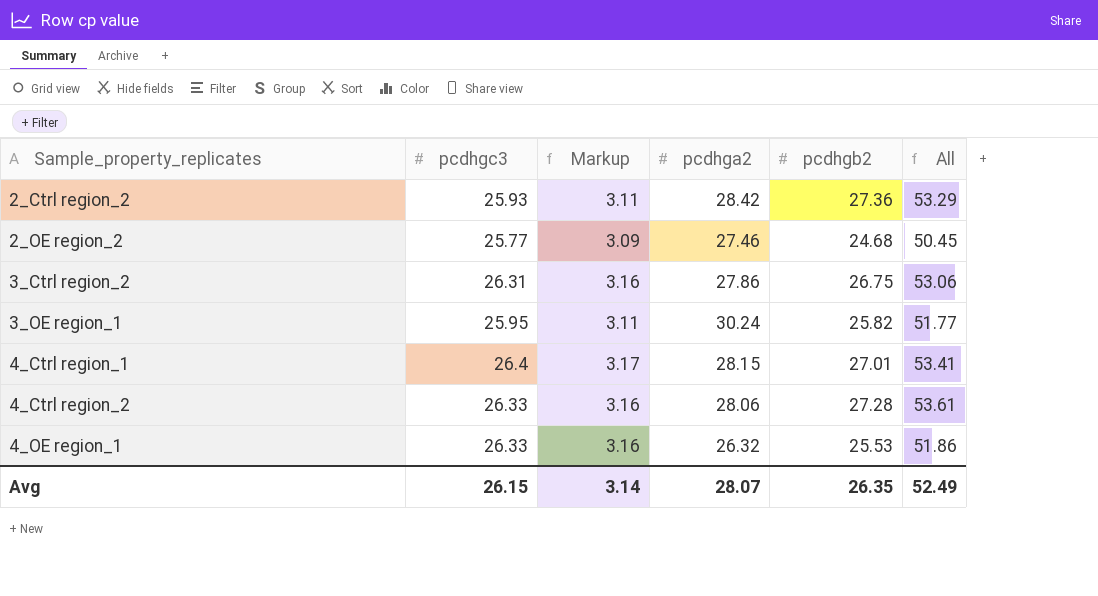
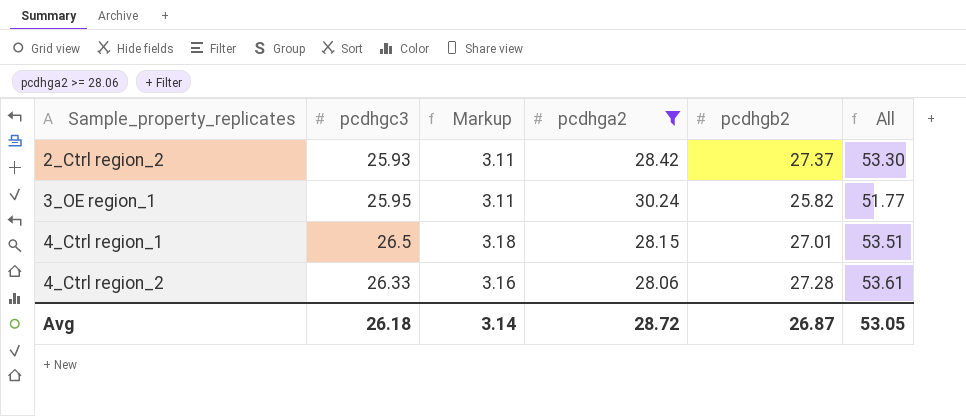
filter: none -> pcdhga2 >= 28.06
2_Ctrl region_2 | pcdhgb2: 27.36 -> 27.37
2_Ctrl region_2 | All: 53.29 -> 53.30
4_Ctrl region_1 | pcdhgc3: 26.4 -> 26.5
4_Ctrl region_1 | Markup: 3.17 -> 3.18
4_Ctrl region_1 | All: 53.41 -> 53.51
Avg | pcdhgc3: 26.15 -> 26.18
Avg | pcdhga2: 28.07 -> 28.72
Avg | pcdhgb2: 26.35 -> 26.87
Avg | All: 52.49 -> 53.05

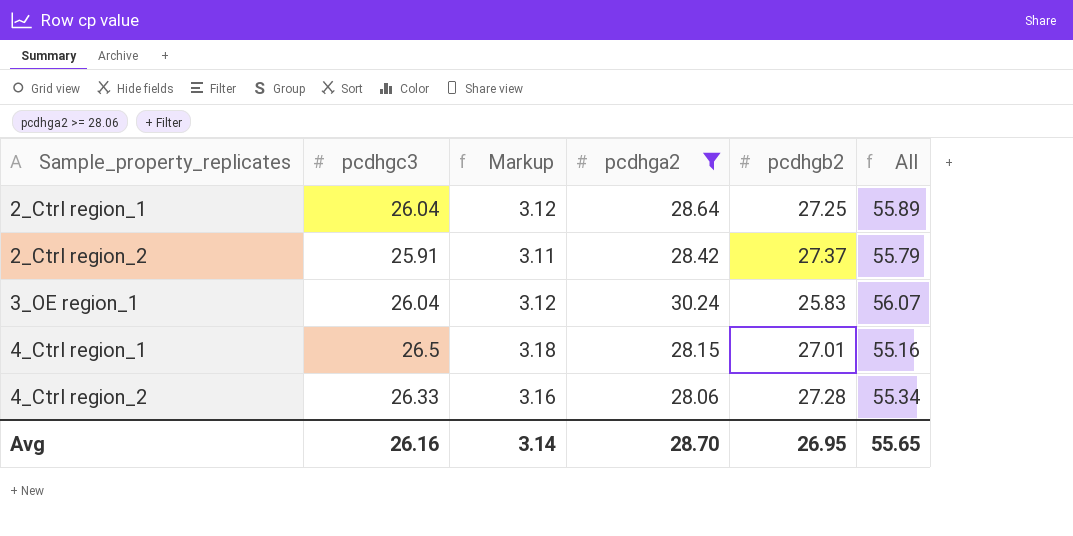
column All | formula: [pcdhgc3] + [pcdhgb2] -> [pcdhga2] + [pcdhgb2]
row 2_Ctrl region_1: none -> 26.04 | 3.12 | 28.64 | 27.25 | 55.89
2_Ctrl region_2 | pcdhgc3: 25.93 -> 25.91
3_OE region_1 | pcdhgc3: 25.95 -> 26.04
3_OE region_1 | Markup: 3.11 -> 3.12
3_OE region_1 | pcdhgb2: 25.82 -> 25.83
Avg | pcdhgc3: 26.18 -> 26.16
Avg | pcdhga2: 28.72 -> 28.70
Avg | pcdhgb2: 26.87 -> 26.95
Avg | All: 53.05 -> 55.65

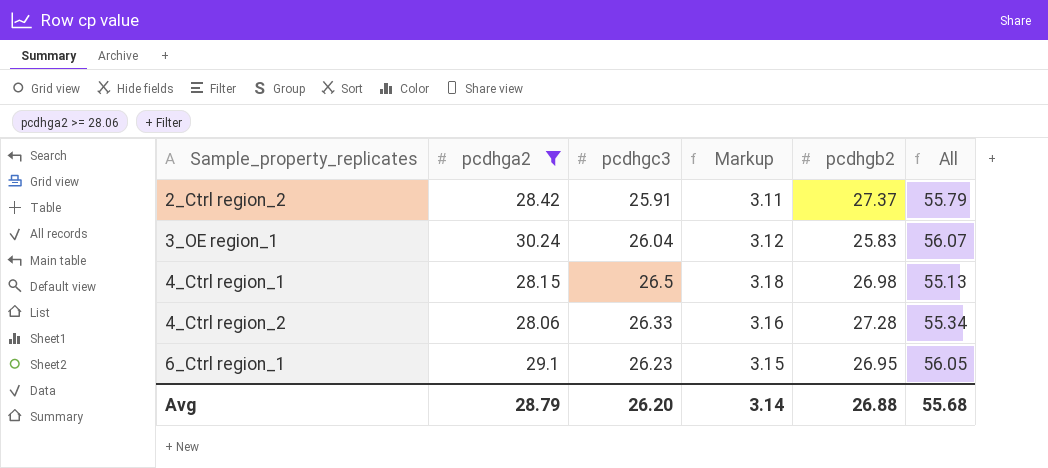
column pcdhga2 | position: 4 -> 2
row 2_Ctrl region_1: 26.04 | 3.12 | 28.64 | 27.25 | 55.89 -> none
4_Ctrl region_1 | pcdhgb2: 27.01 -> 26.98
4_Ctrl region_1 | All: 55.16 -> 55.13
row 6_Ctrl region_1: none -> 29.1 | 26.23 | 3.15 | 26.95 | 56.05
Avg | pcdhga2: 28.70 -> 28.79
Avg | pcdhgc3: 26.16 -> 26.20
Avg | pcdhgb2: 26.95 -> 26.88
Avg | All: 55.65 -> 55.68

